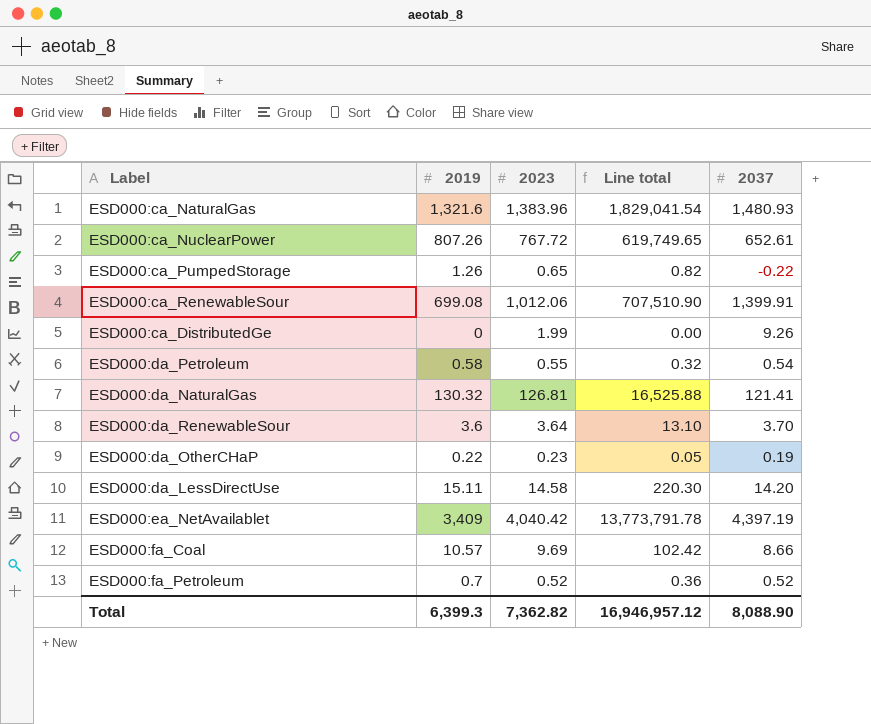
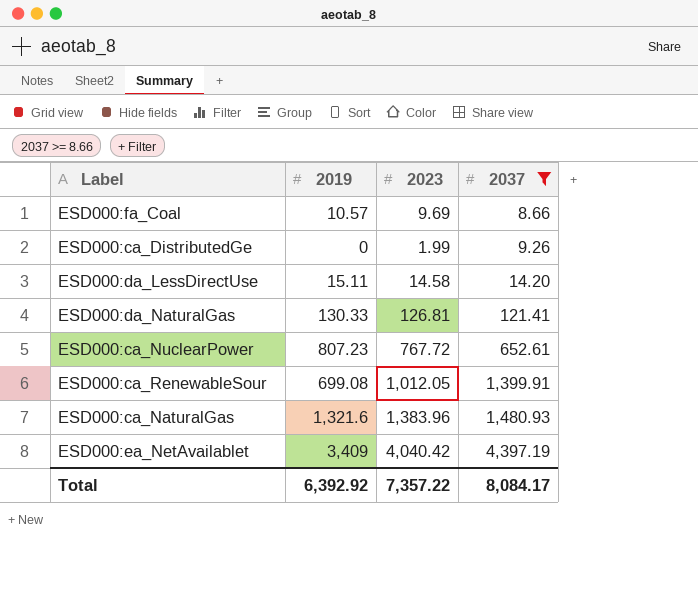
filter: none -> 2037 >= 8.66
row order: none -> 2037 ascending
column Line total | formula: [2019] * [2023] -> none
ESD000:da_NaturalGas | 2019: 130.32 -> 130.33
ESD000:ca_NuclearPower | 2019: 807.26 -> 807.23
ESD000:ca_RenewableSour | 2023: 1,012.06 -> 1,012.05
Total | 2019: 6,399.3 -> 6,392.92
Total | 2023: 7,362.82 -> 7,357.22
Total | 2037: 8,088.90 -> 8,084.17

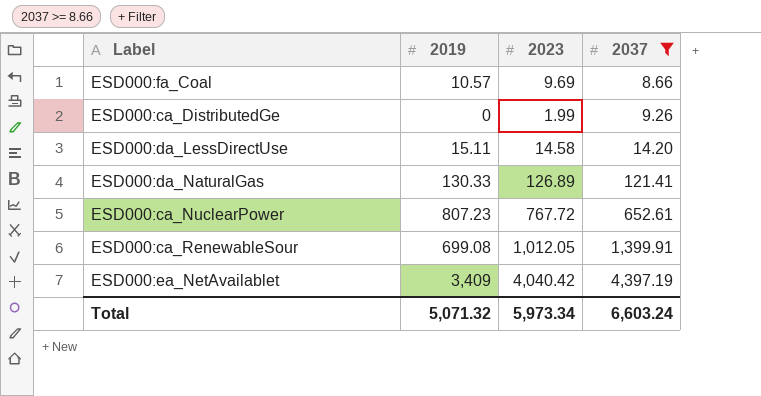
row ESD000:ca_NaturalGas: 1,321.6 | 1,383.96 | 1,480.93 -> none
ESD000:da_NaturalGas | 2023: 126.81 -> 126.89
Total | 2019: 6,392.92 -> 5,071.32
Total | 2023: 7,357.22 -> 5,973.34
Total | 2037: 8,084.17 -> 6,603.24

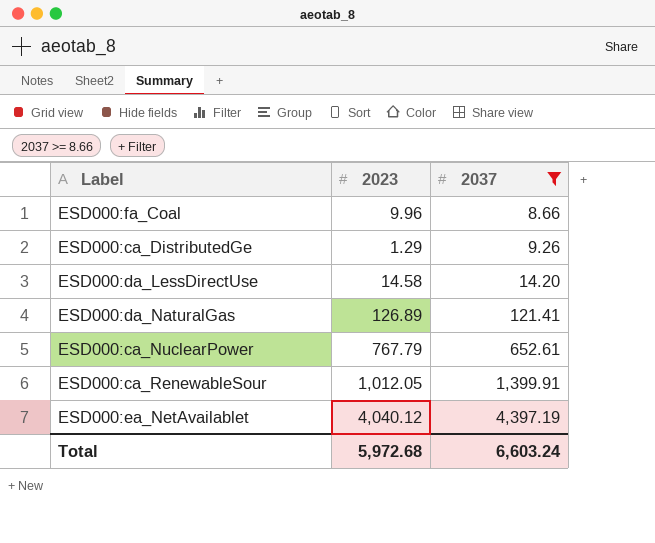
column 2019 | position: 2 -> none
ESD000:fa_Coal | 2023: 9.69 -> 9.96
ESD000:ca_DistributedGe | 2023: 1.99 -> 1.29
ESD000:ca_NuclearPower | 2023: 767.72 -> 767.79
ESD000:ea_NetAvailablet | 2023: 4,040.42 -> 4,040.12
Total | 2023: 5,973.34 -> 5,972.68

